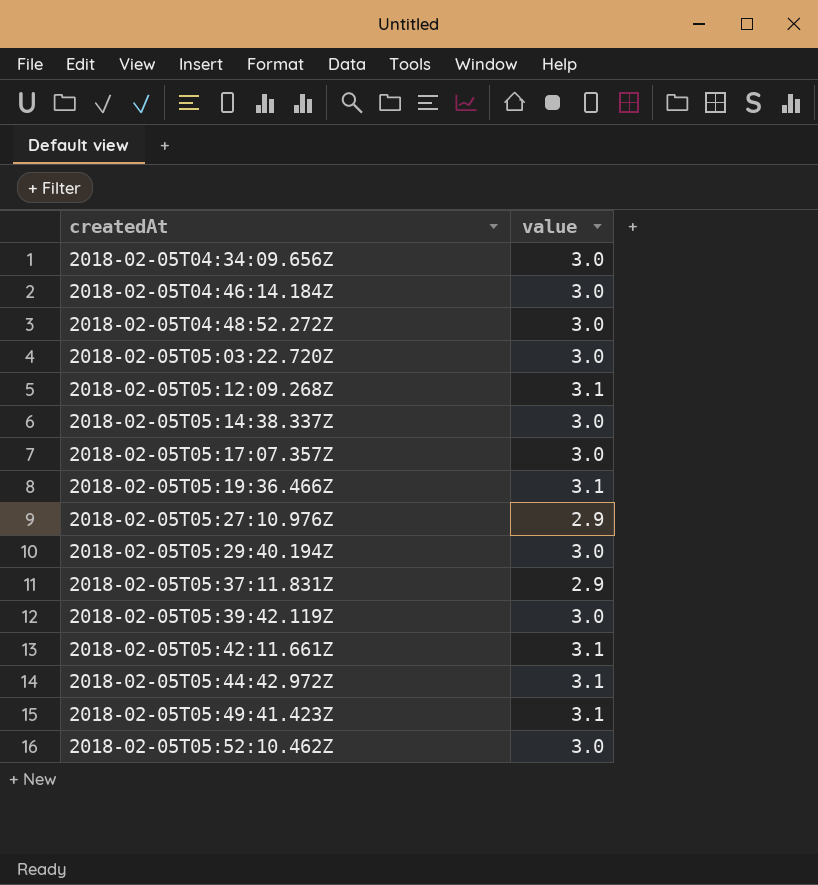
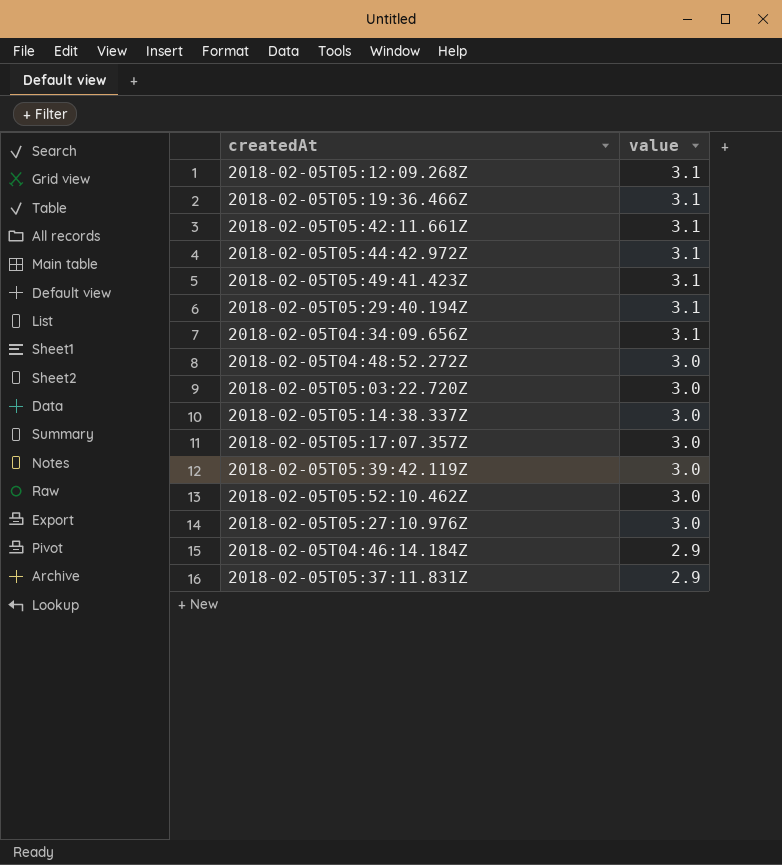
row order: createdAt ascending -> value descending
2018-02-05T05:29:40.194Z | value: 3.0 -> 3.1
2018-02-05T04:34:09.656Z | value: 3.0 -> 3.1
2018-02-05T05:27:10.976Z | value: 2.9 -> 3.0
2018-02-05T04:46:14.184Z | value: 3.0 -> 2.9

